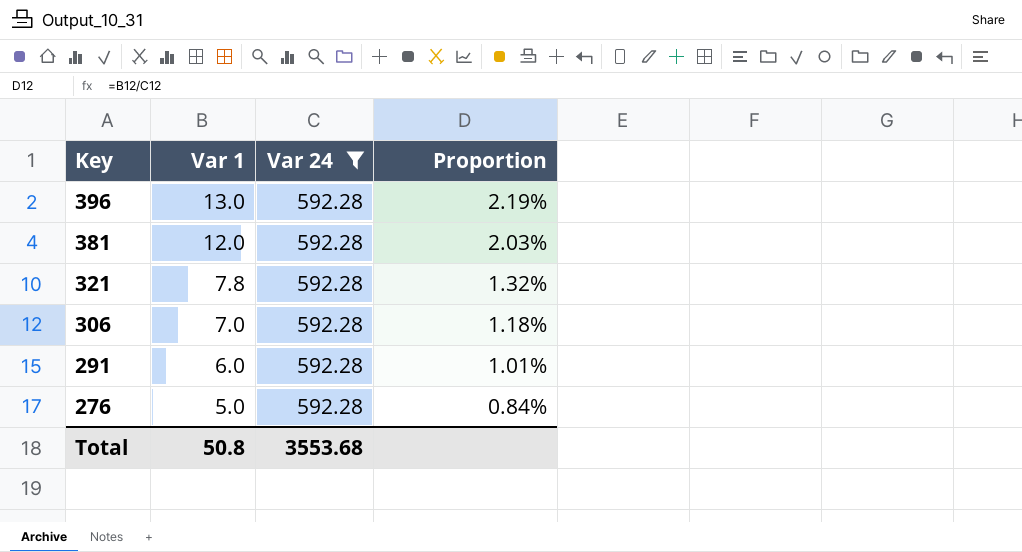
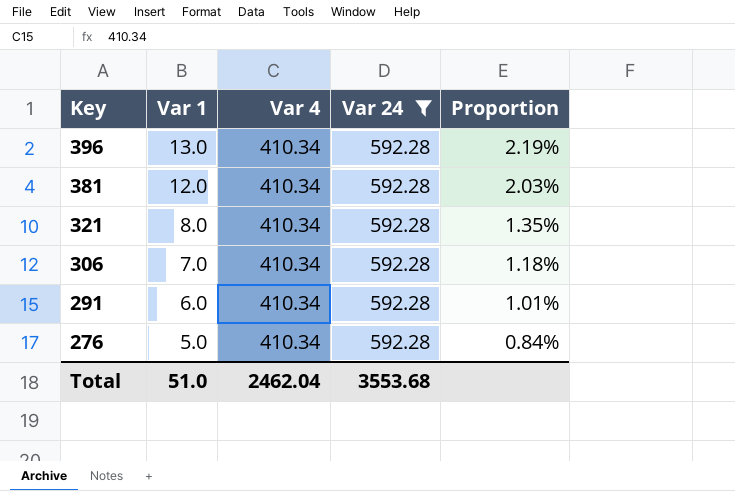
column Var 4 | position: none -> 3
321 | Var 1: 7.8 -> 8.0
321 | Proportion: 1.32% -> 1.35%
Total | Var 1: 50.8 -> 51.0

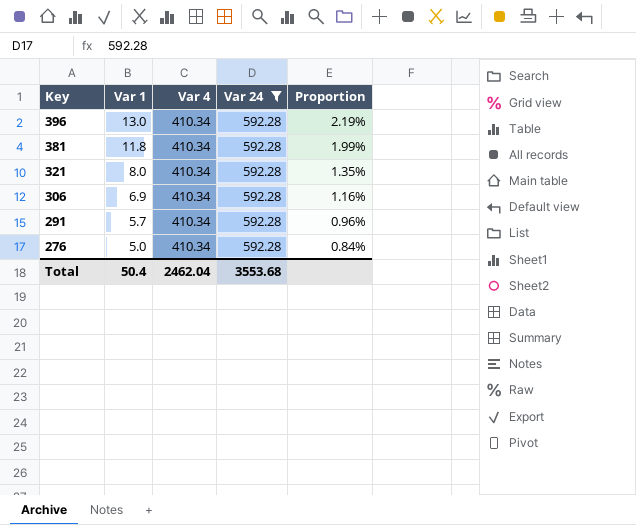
381 | Var 1: 12.0 -> 11.8
381 | Proportion: 2.03% -> 1.99%
306 | Var 1: 7.0 -> 6.9
306 | Proportion: 1.18% -> 1.16%
291 | Var 1: 6.0 -> 5.7
291 | Proportion: 1.01% -> 0.96%
Total | Var 1: 51.0 -> 50.4

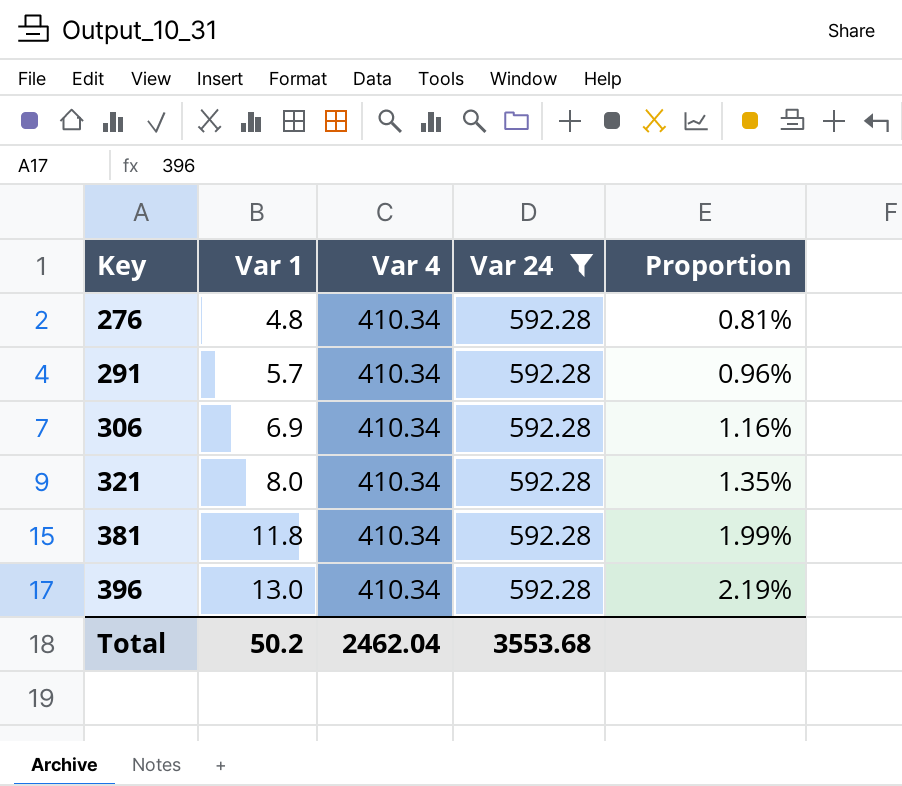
row order: Key descending -> Key ascending
276 | Var 1: 5.0 -> 4.8
276 | Proportion: 0.84% -> 0.81%
Total | Var 1: 50.4 -> 50.2

